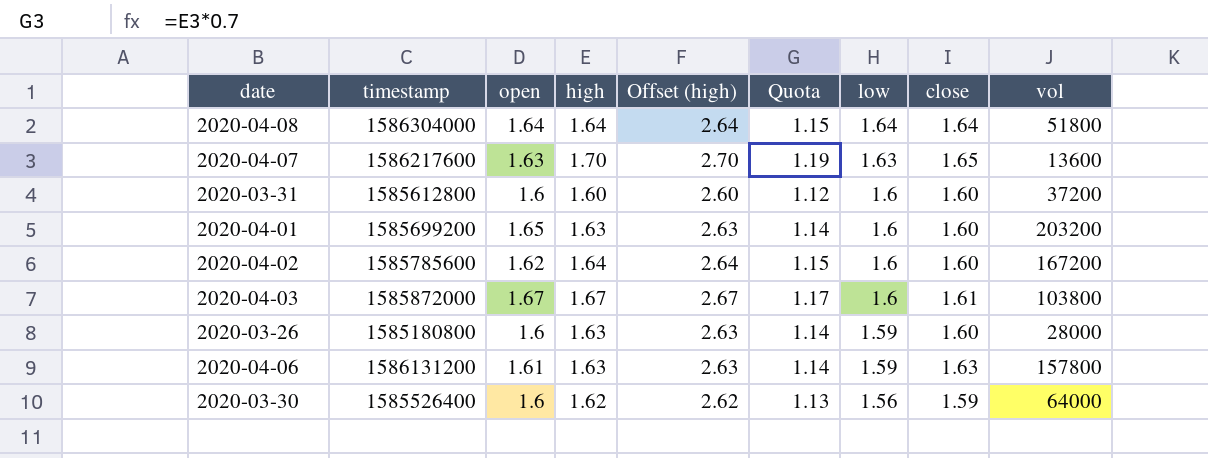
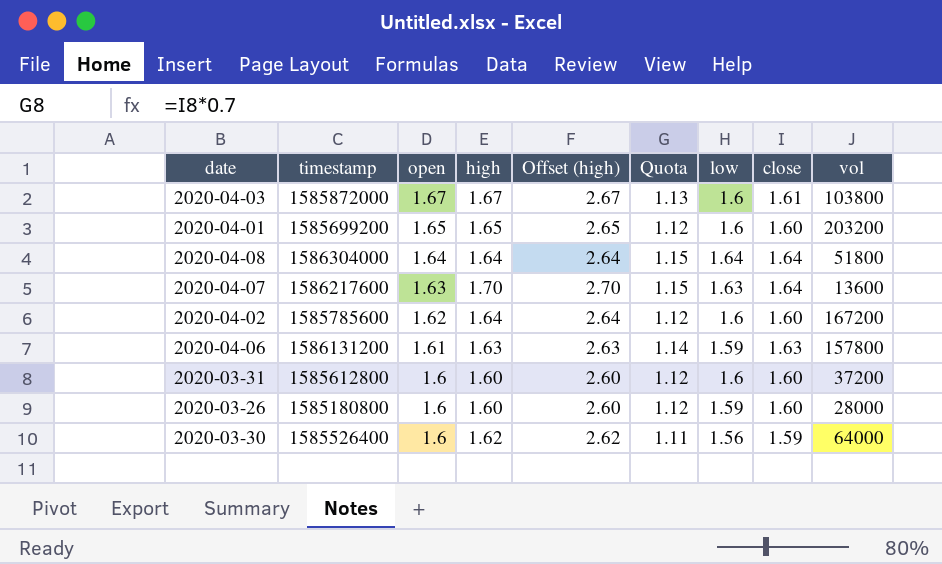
row order: low descending -> open descending
column Quota | formula: [high] * 0.7 -> [close] * 0.7
2020-04-01 | high: 1.63 -> 1.65
2020-04-01 | Offset (high): 2.63 -> 2.65
2020-04-07 | close: 1.65 -> 1.64
2020-03-26 | high: 1.63 -> 1.60
2020-03-26 | Offset (high): 2.63 -> 2.60

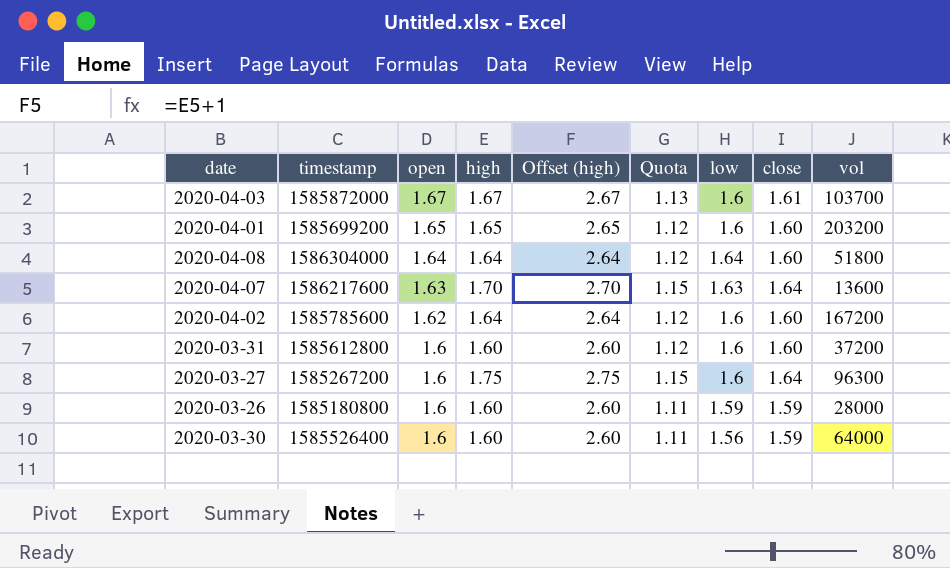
row 2020-04-06: 1586131200 | 1.61 | 1.63 | 2.63 | 1.14 | 1.59 | 1.63 | 157800 -> none
2020-04-03 | vol: 103800 -> 103700
2020-04-08 | Quota: 1.15 -> 1.12
2020-04-08 | close: 1.64 -> 1.60
row 2020-03-27: none -> 1585267200 | 1.6 | 1.75 | 2.75 | 1.15 | 1.6 | 1.64 | 96300
2020-03-26 | Quota: 1.12 -> 1.11
2020-03-26 | close: 1.60 -> 1.59
2020-03-30 | high: 1.62 -> 1.60
2020-03-30 | Offset (high): 2.62 -> 2.60

